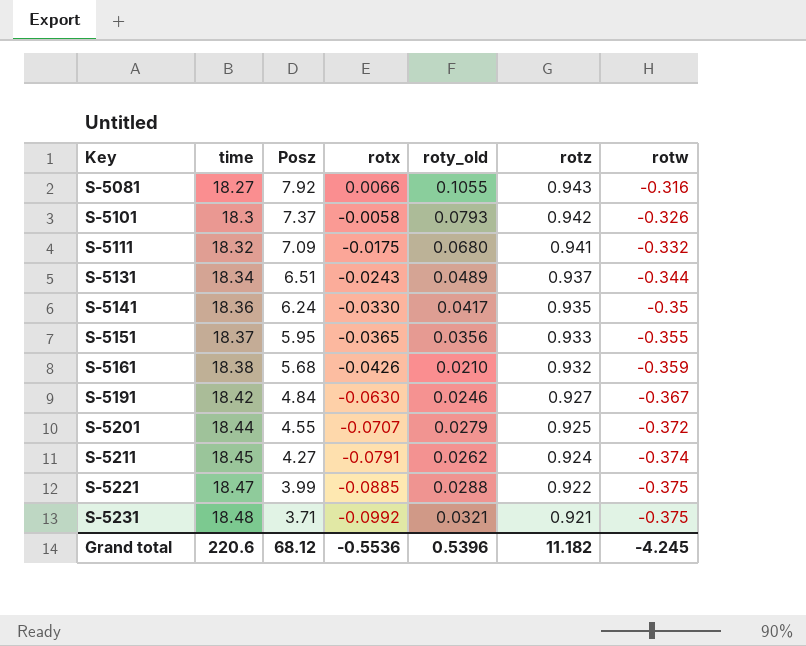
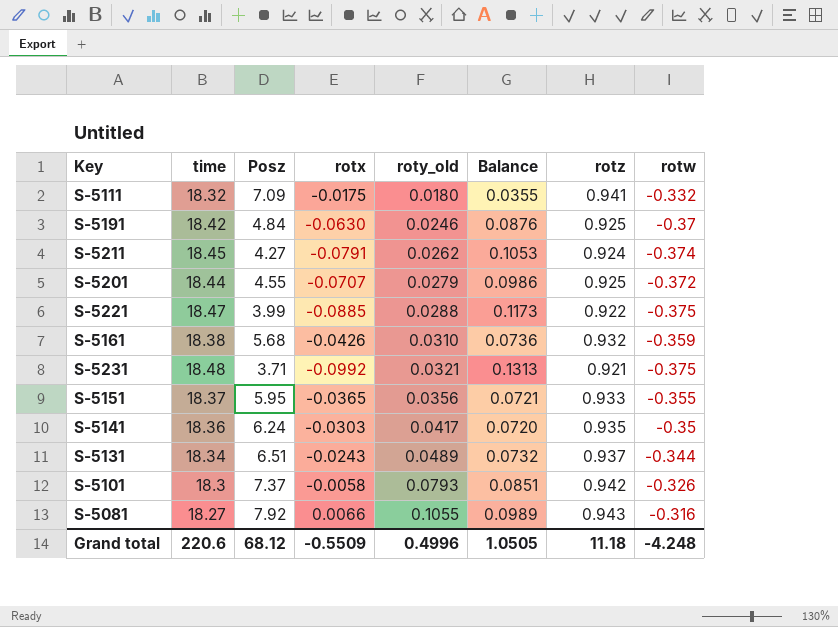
row order: Key ascending -> roty_old ascending
column Balance | formula: none -> [roty_old] - [rotx]
S-5111 | roty_old: 0.0680 -> 0.0180
S-5191 | rotz: 0.927 -> 0.925
S-5191 | rotw: -0.367 -> -0.37
S-5161 | roty_old: 0.0210 -> 0.0310
S-5141 | rotx: -0.0330 -> -0.0303
Grand total | rotx: -0.5536 -> -0.5509
Grand total | roty_old: 0.5396 -> 0.4996
Grand total | rotz: 11.182 -> 11.18
Grand total | rotw: -4.245 -> -4.248

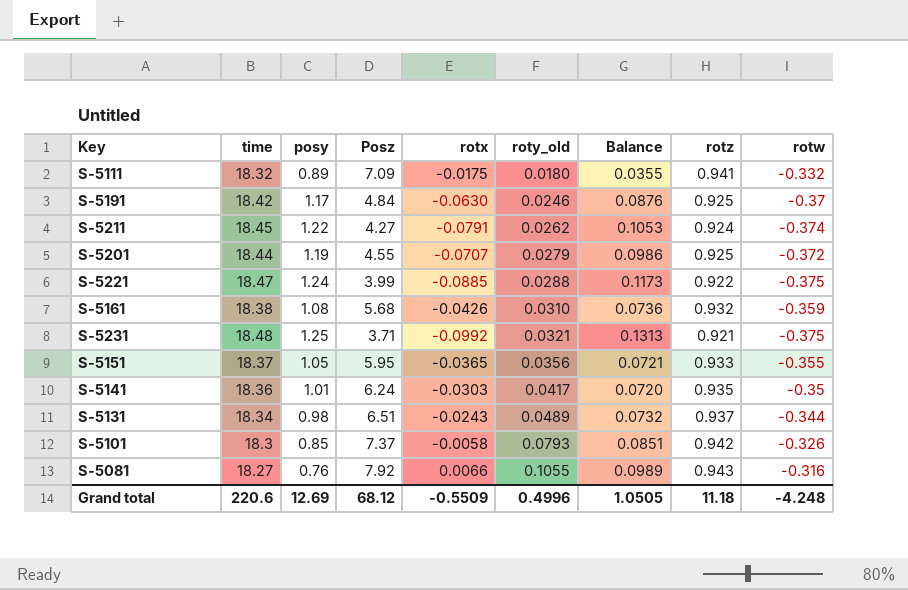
column posy | position: none -> 3

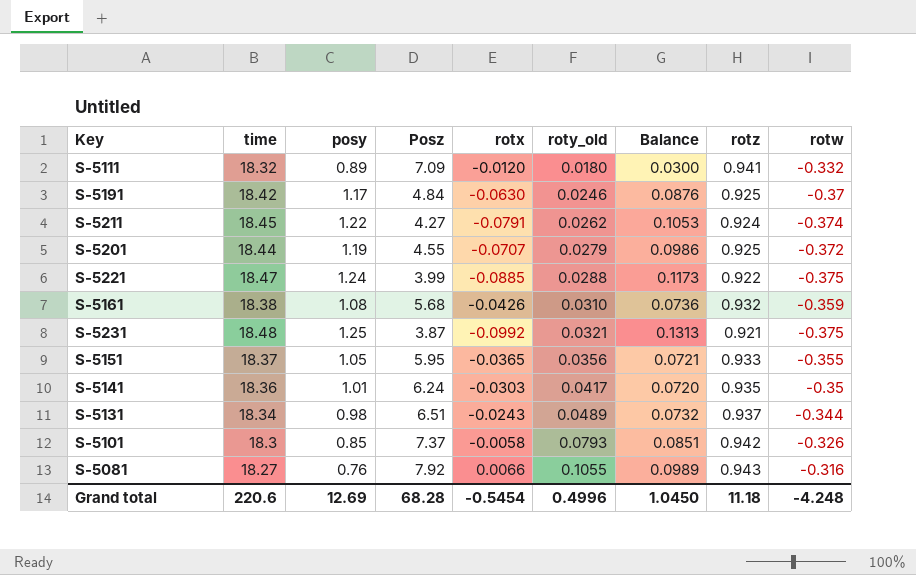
S-5111 | rotx: -0.0175 -> -0.0120
S-5111 | Balance: 0.0355 -> 0.0300
S-5231 | Posz: 3.71 -> 3.87
Grand total | Posz: 68.12 -> 68.28
Grand total | rotx: -0.5509 -> -0.5454
Grand total | Balance: 1.0505 -> 1.0450

